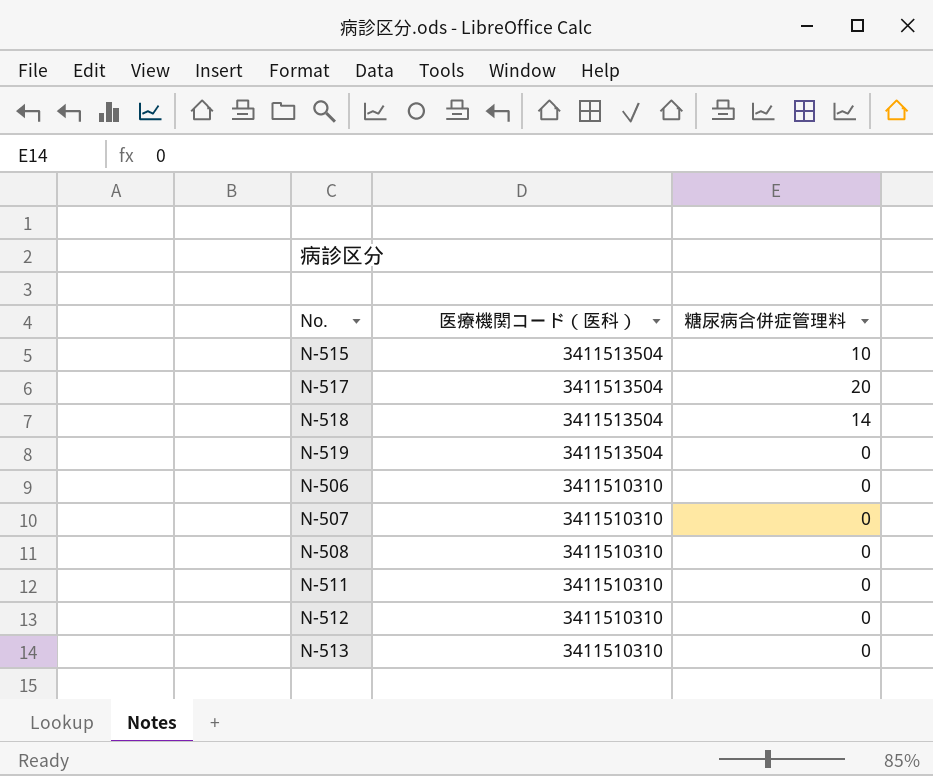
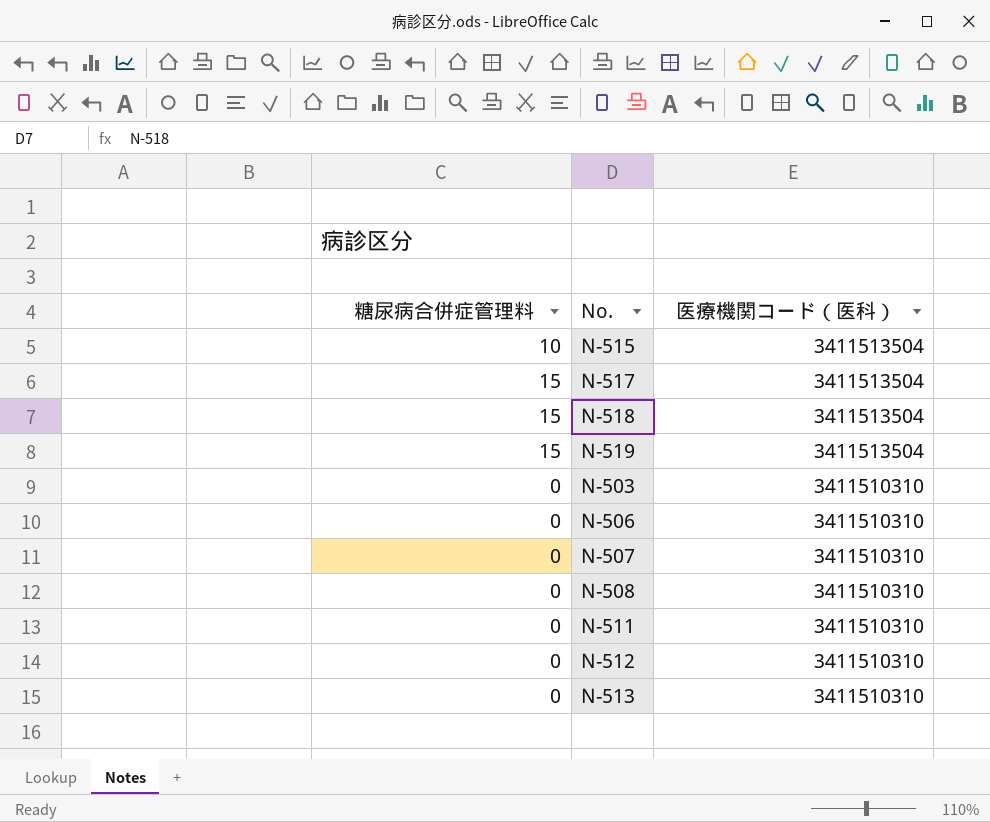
column 糖尿病合併症管理料 | position: 3 -> 1
N-517 | 糖尿病合併症管理料: 20 -> 15
N-518 | 糖尿病合併症管理料: 14 -> 15
N-519 | 糖尿病合併症管理料: 0 -> 15
row N-503: none -> 0 | 3411510310

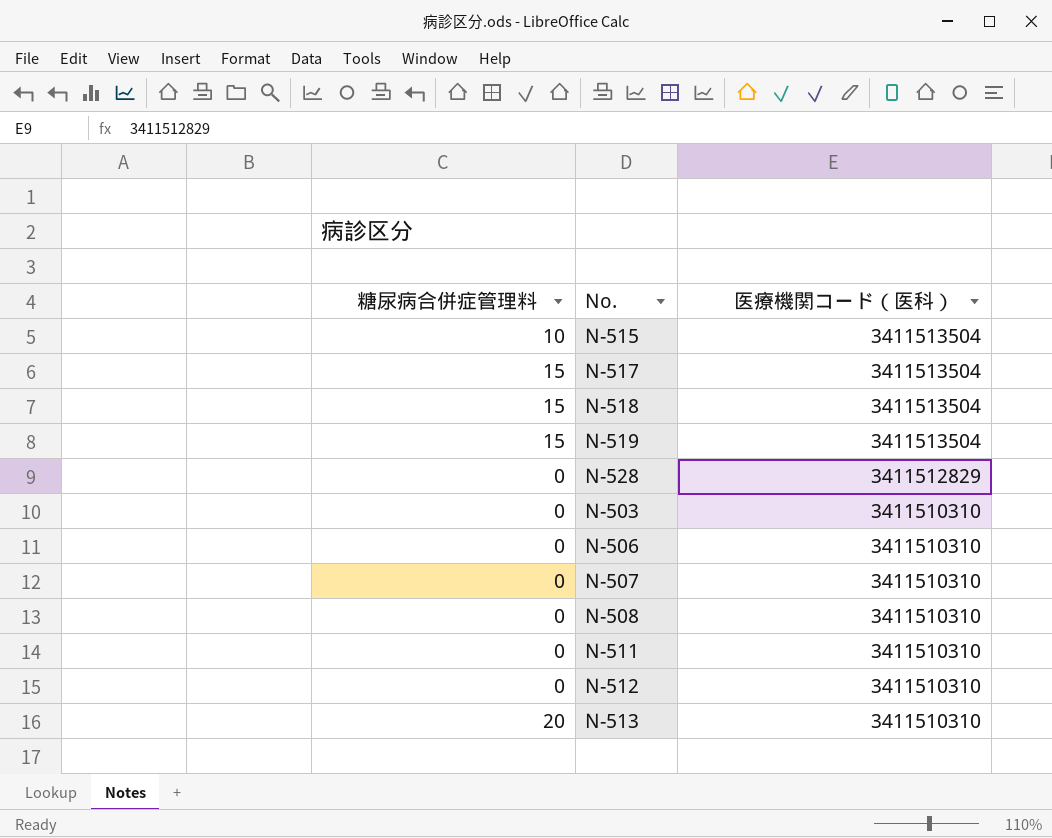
row N-528: none -> 0 | 3411512829
N-513 | 糖尿病合併症管理料: 0 -> 20

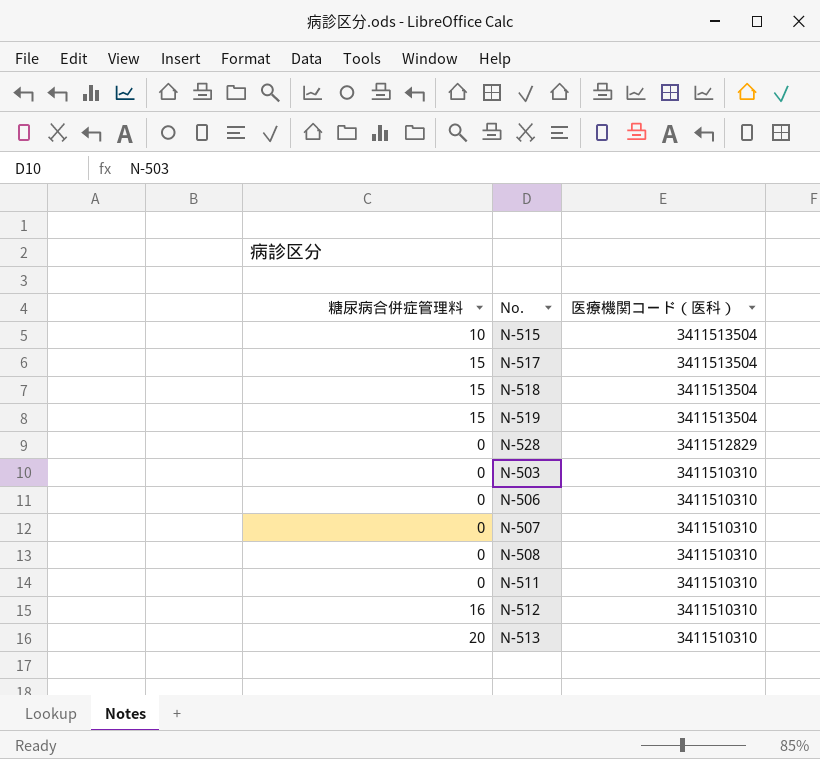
N-512 | 糖尿病合併症管理料: 0 -> 16

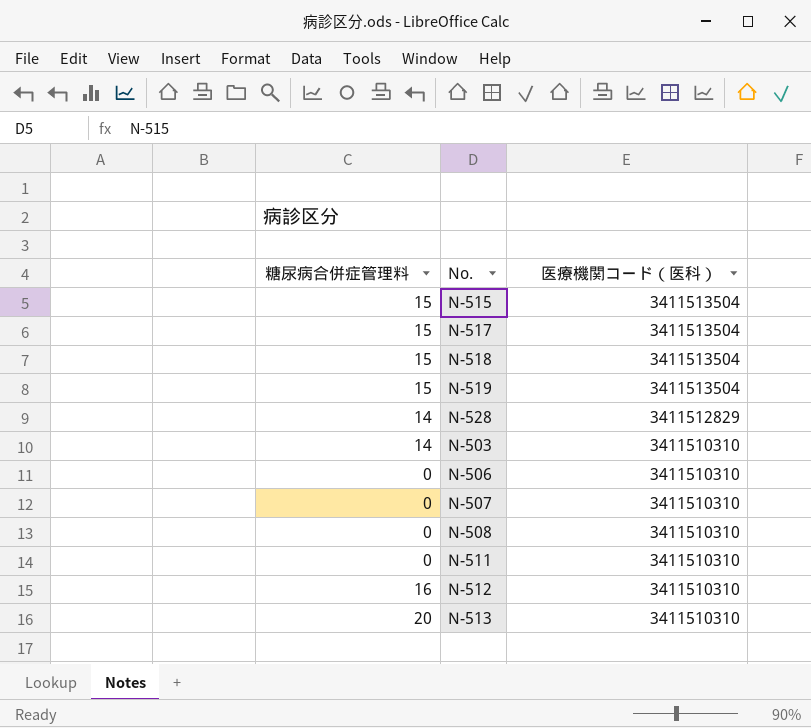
N-515 | 糖尿病合併症管理料: 10 -> 15
N-528 | 糖尿病合併症管理料: 0 -> 14
N-503 | 糖尿病合併症管理料: 0 -> 14

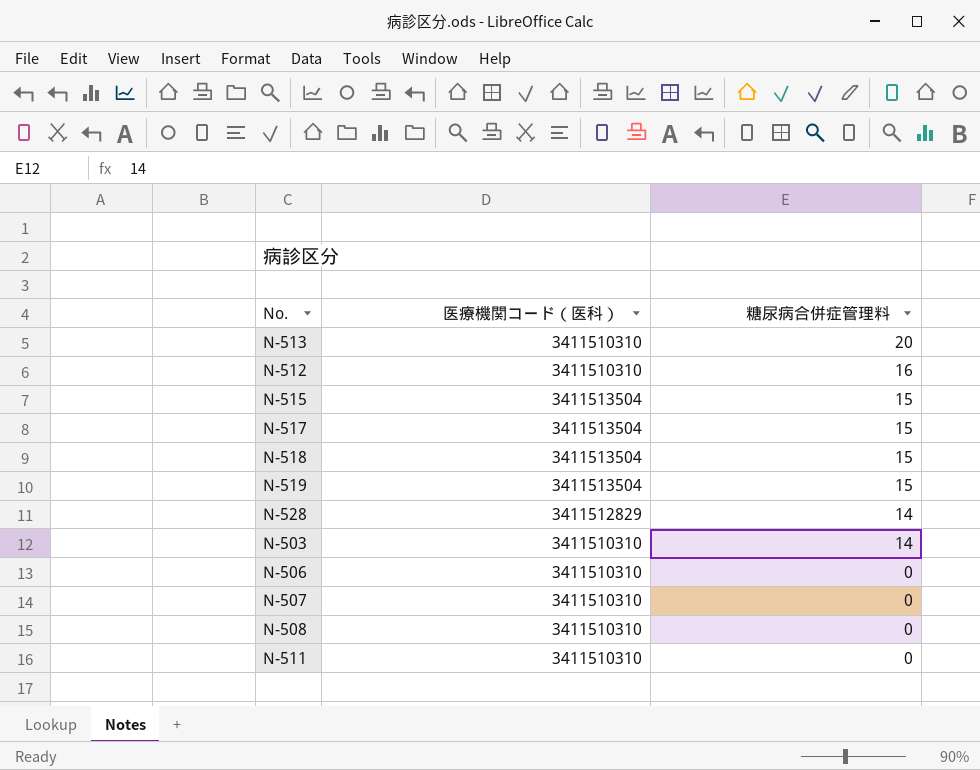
row order: 医療機関コード（医科） descending -> 糖尿病合併症管理料 descending
column 糖尿病合併症管理料 | position: 1 -> 3

